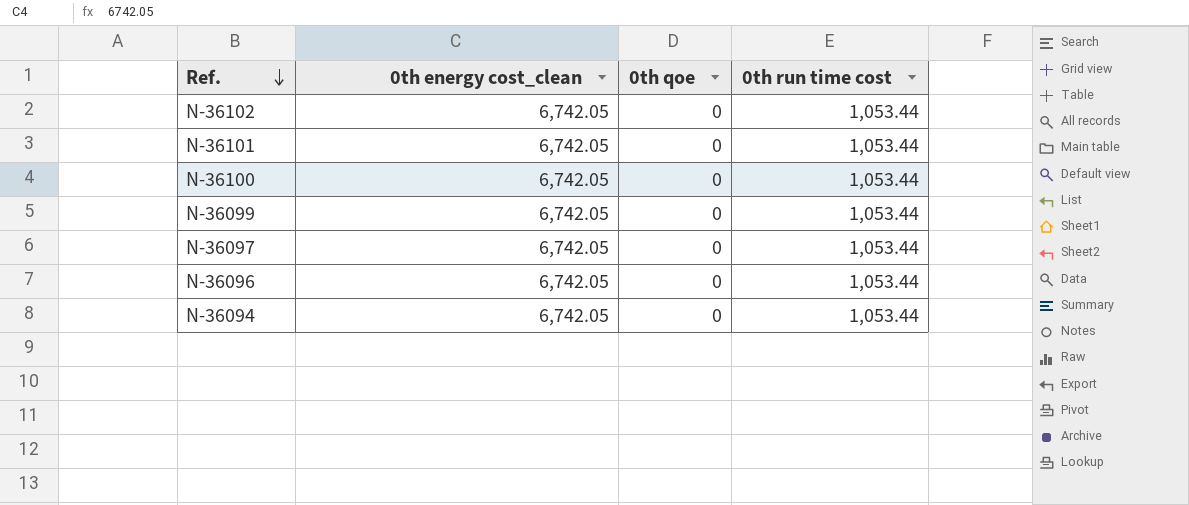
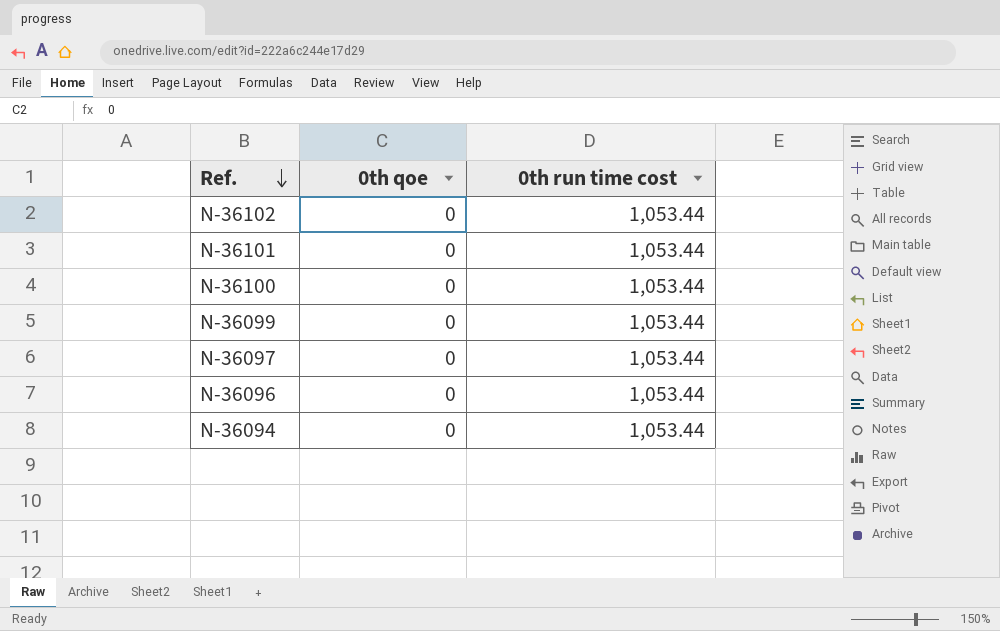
column 0th energy cost_clean | position: 2 -> none

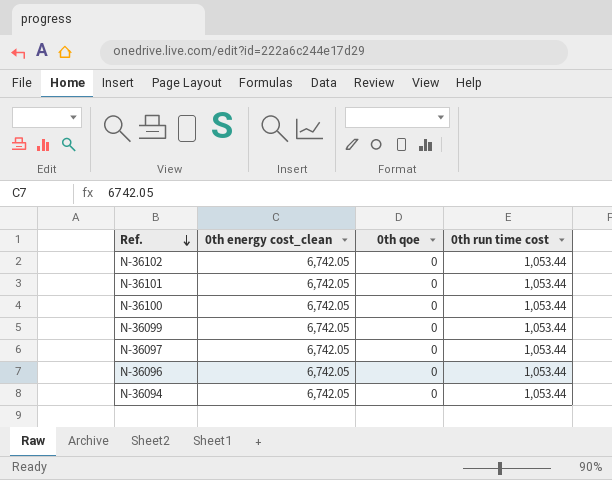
column 0th energy cost_clean | position: none -> 2

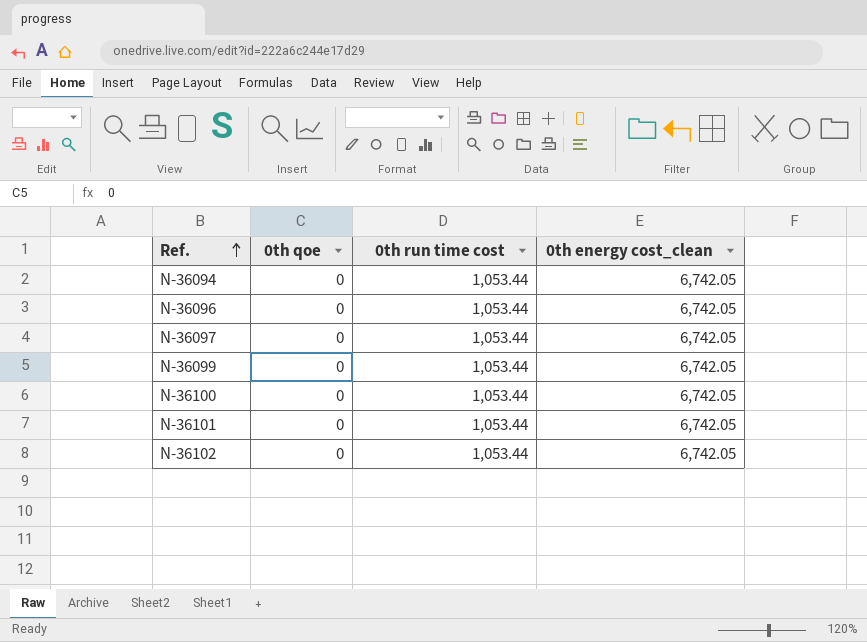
row order: Ref. descending -> Ref. ascending
column 0th energy cost_clean | position: 2 -> 4

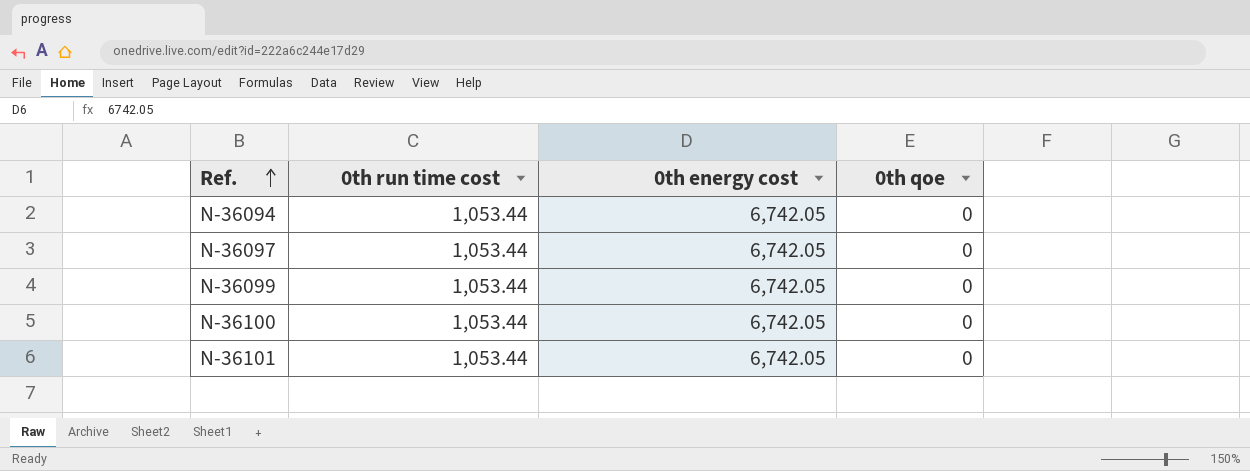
column name: 0th energy cost_clean -> 0th energy cost
column 0th qoe | position: 2 -> 4
row N-36096: 0 | 1,053.44 | 6,742.05 -> none
row N-36102: 0 | 1,053.44 | 6,742.05 -> none

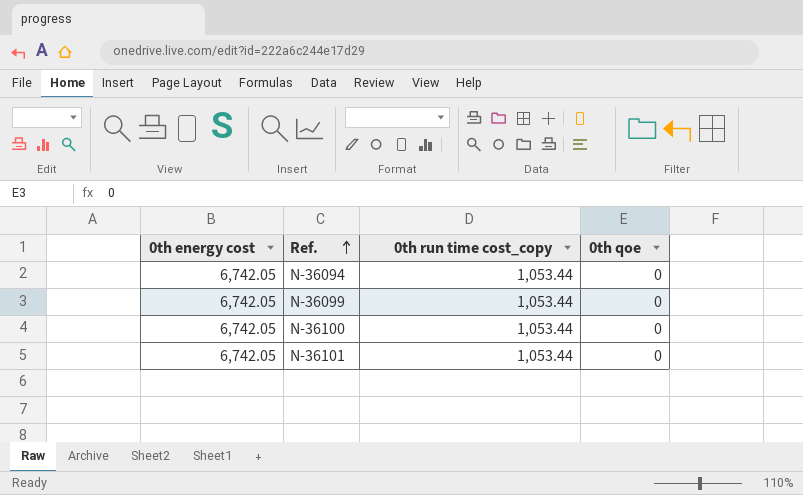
column 0th energy cost | position: 3 -> 1
column name: 0th run time cost -> 0th run time cost_copy
row N-36097: 1,053.44 | 6,742.05 | 0 -> none

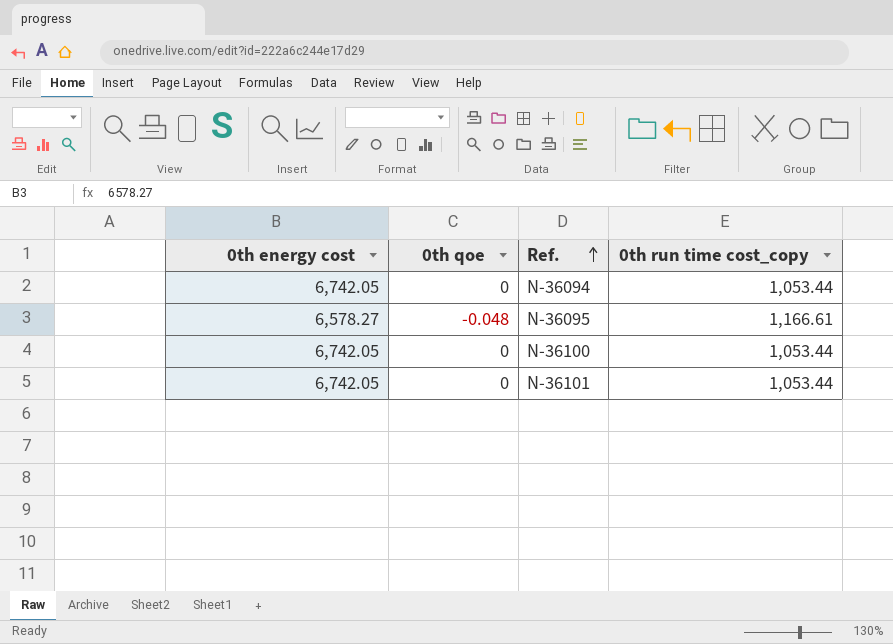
column 0th qoe | position: 4 -> 2
row N-36099: 6,742.05 | 1,053.44 | 0 -> none
row N-36095: none -> 6,578.27 | -0.048 | 1,166.61

